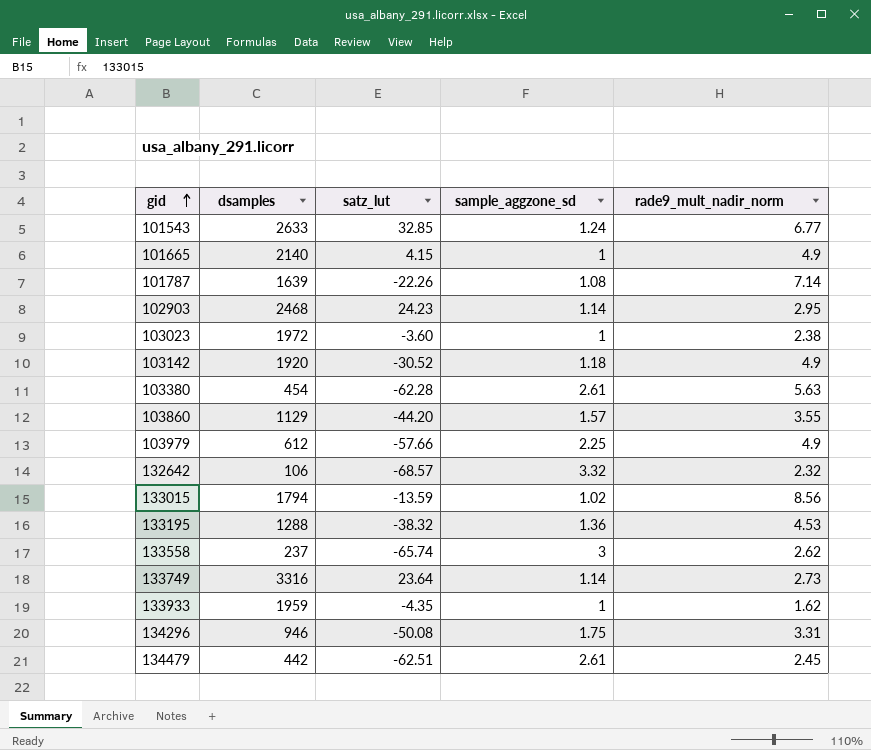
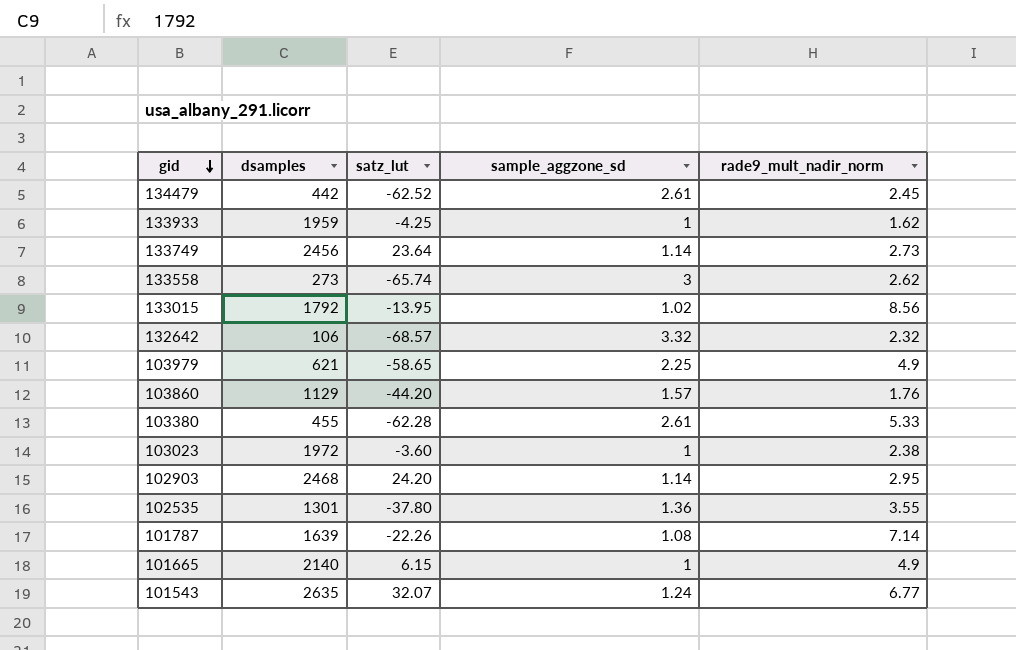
row order: gid ascending -> gid descending
row 103142: 1920 | -30.52 | 1.18 | 4.9 -> none
row 133195: 1288 | -38.32 | 1.36 | 4.53 -> none
row 134296: 946 | -50.08 | 1.75 | 3.31 -> none
134479 | satz_lut: -62.51 -> -62.52
133933 | satz_lut: -4.35 -> -4.25
133749 | dsamples: 3316 -> 2456
133558 | dsamples: 237 -> 273
133015 | dsamples: 1794 -> 1792
133015 | satz_lut: -13.59 -> -13.95
103979 | dsamples: 612 -> 621
103979 | satz_lut: -57.66 -> -58.65
103860 | rade9_mult_nadir_norm: 3.55 -> 1.76
103380 | dsamples: 454 -> 455
103380 | rade9_mult_nadir_norm: 5.63 -> 5.33
102903 | satz_lut: 24.23 -> 24.20
row 102535: none -> 1301 | -37.80 | 1.36 | 3.55
101665 | satz_lut: 4.15 -> 6.15
101543 | dsamples: 2633 -> 2635
101543 | satz_lut: 32.85 -> 32.07

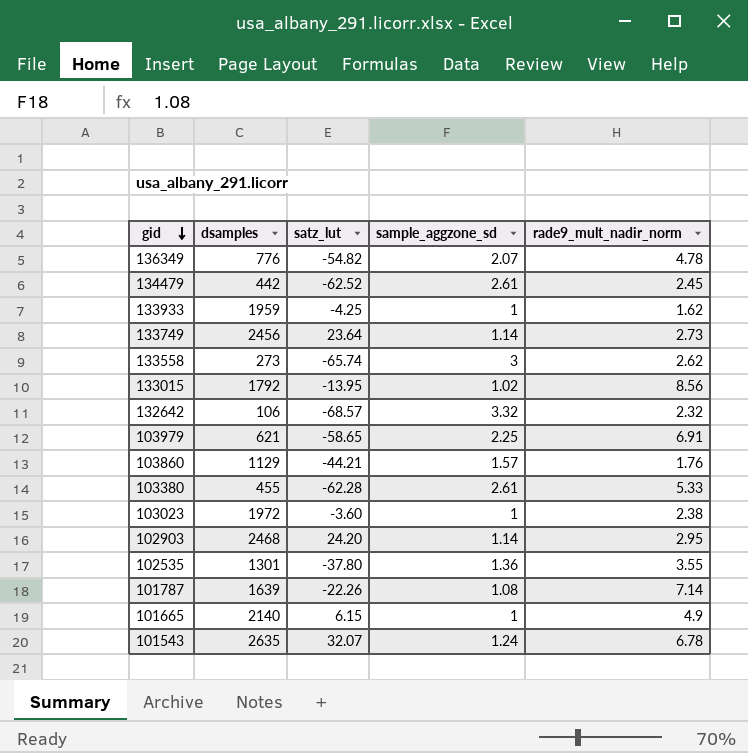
row 136349: none -> 776 | -54.82 | 2.07 | 4.78
103979 | rade9_mult_nadir_norm: 4.9 -> 6.91
103860 | satz_lut: -44.20 -> -44.21
101543 | rade9_mult_nadir_norm: 6.77 -> 6.78

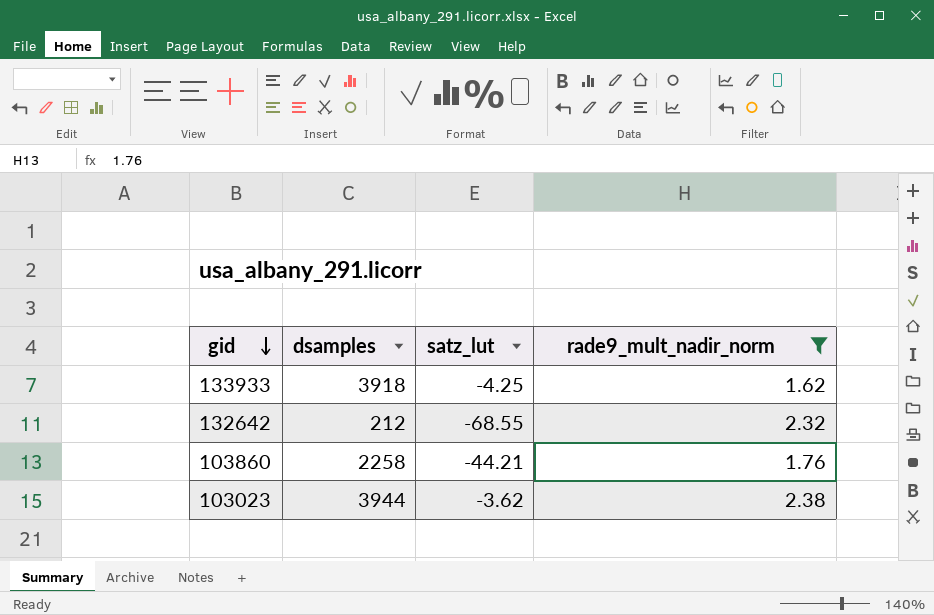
filter: none -> rade9_mult_nadir_norm <= 2.38
column sample_aggzone_sd | position: 4 -> none
133933 | dsamples: 1959 -> 3918
132642 | dsamples: 106 -> 212
132642 | satz_lut: -68.57 -> -68.55
103860 | dsamples: 1129 -> 2258
103023 | dsamples: 1972 -> 3944
103023 | satz_lut: -3.60 -> -3.62

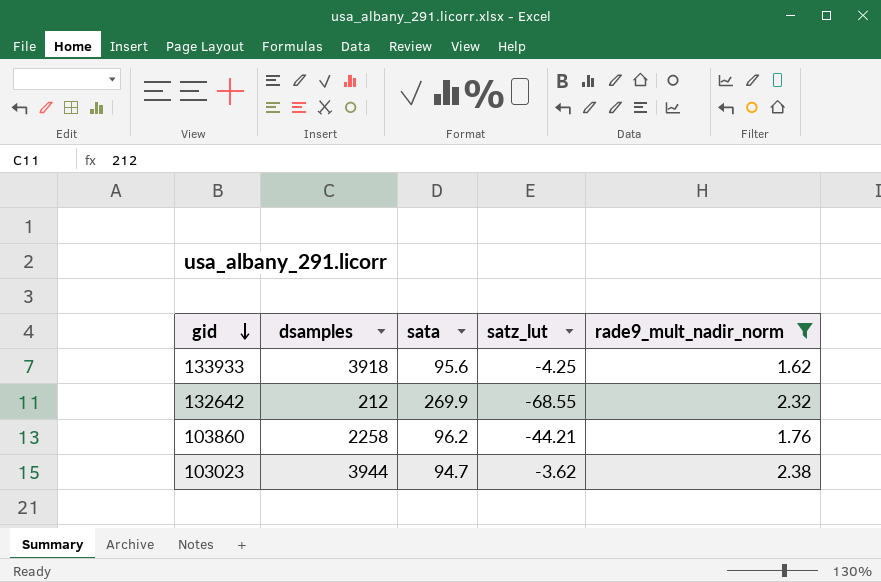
column sata | position: none -> 3

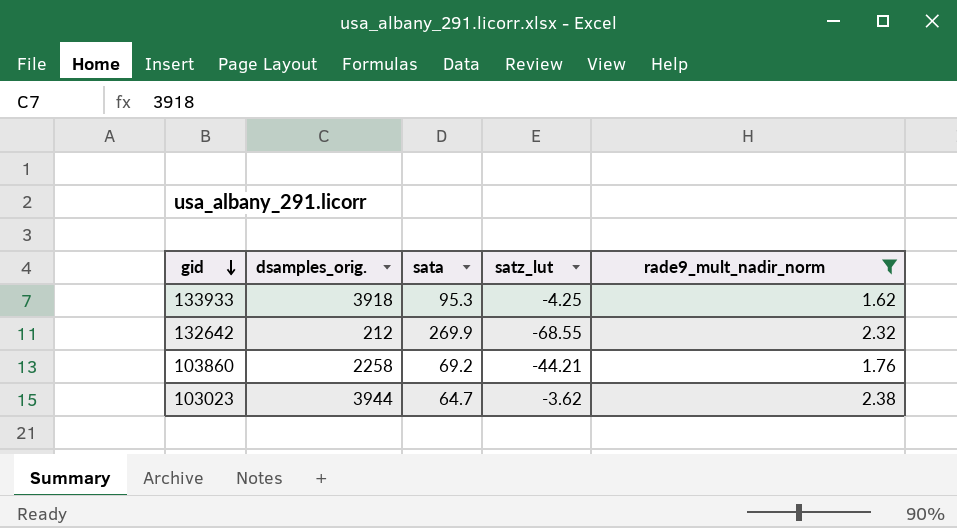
column name: dsamples -> dsamples_orig.
133933 | sata: 95.6 -> 95.3
103860 | sata: 96.2 -> 69.2
103023 | sata: 94.7 -> 64.7

